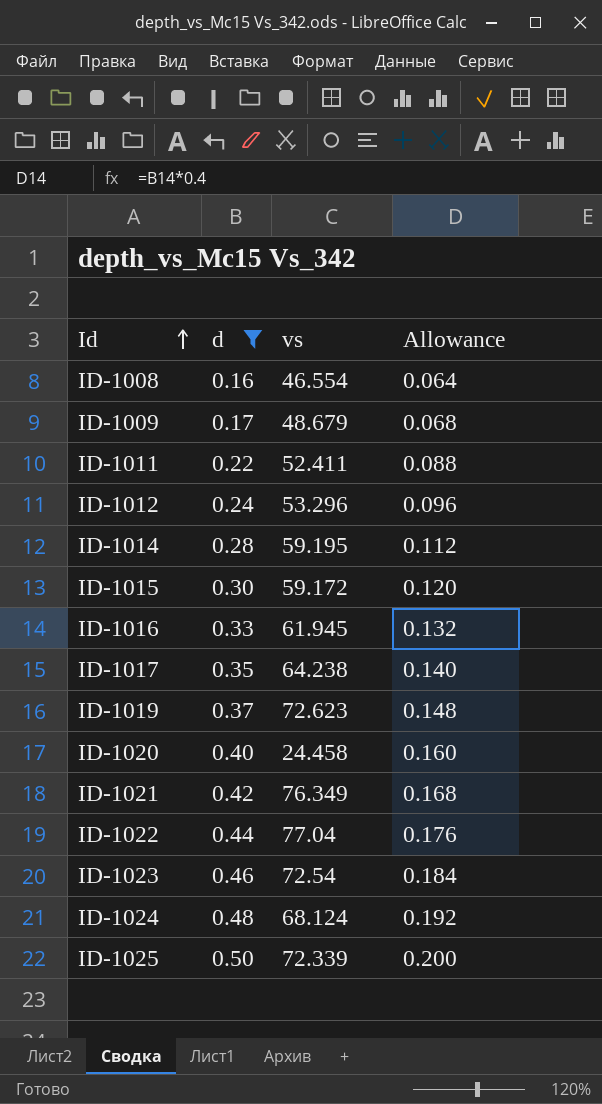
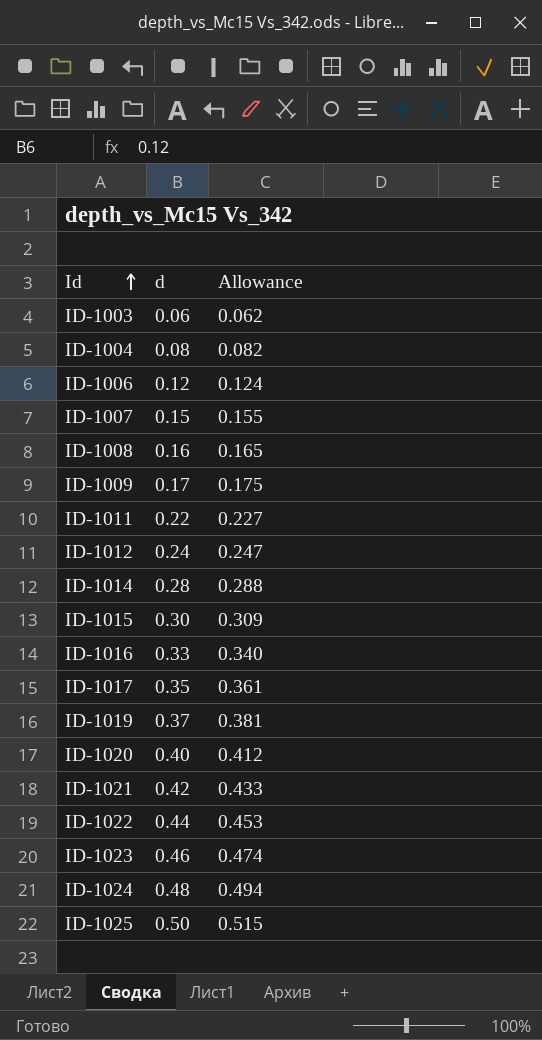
filter: d >= 0.16 -> none
column vs | position: 3 -> none
column Allowance | formula: [d] * 0.4 -> [d] * 1.03

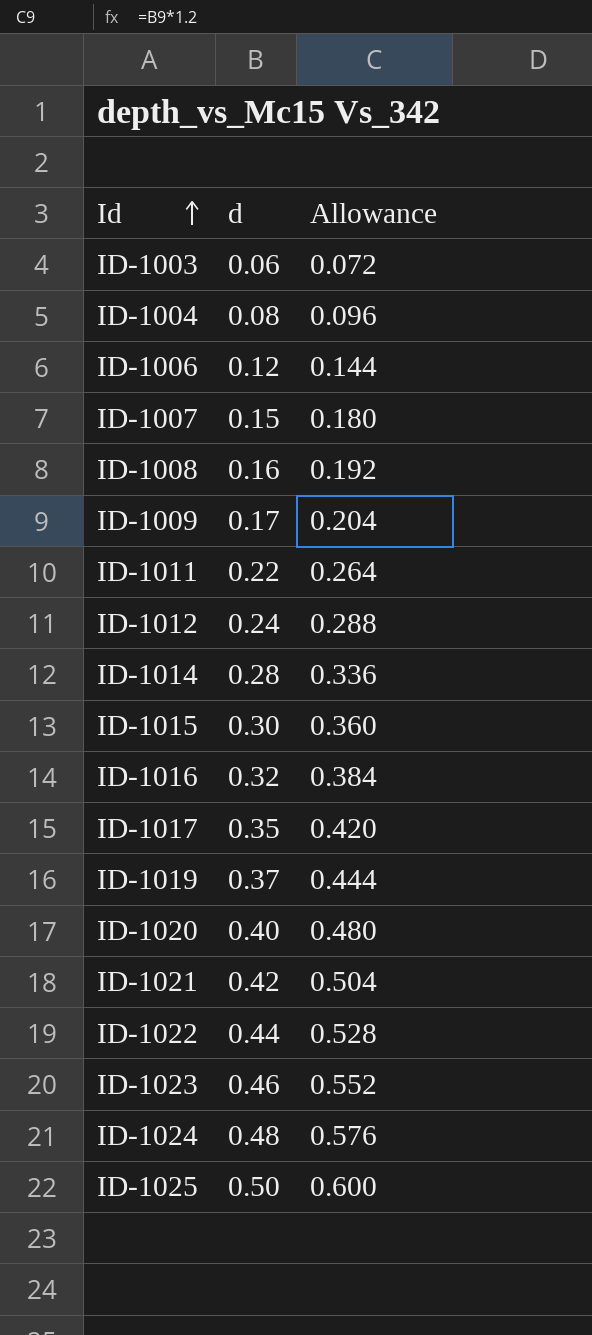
column Allowance | formula: [d] * 1.03 -> [d] * 1.2
ID-1016 | d: 0.33 -> 0.32

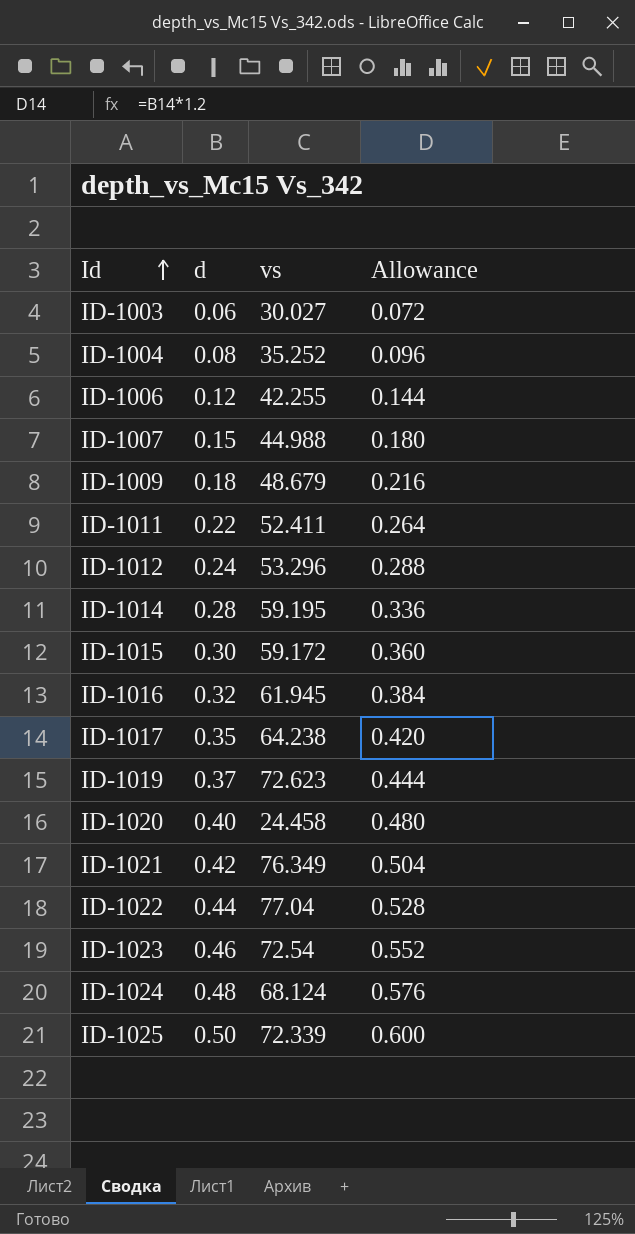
column vs | position: none -> 3
row ID-1008: 0.16 | 0.192 -> none
ID-1009 | d: 0.17 -> 0.18
ID-1009 | Allowance: 0.204 -> 0.216

